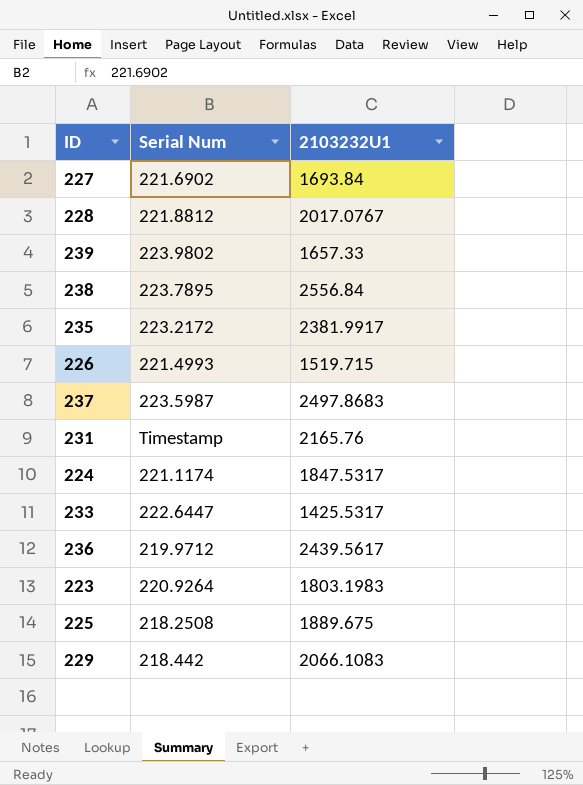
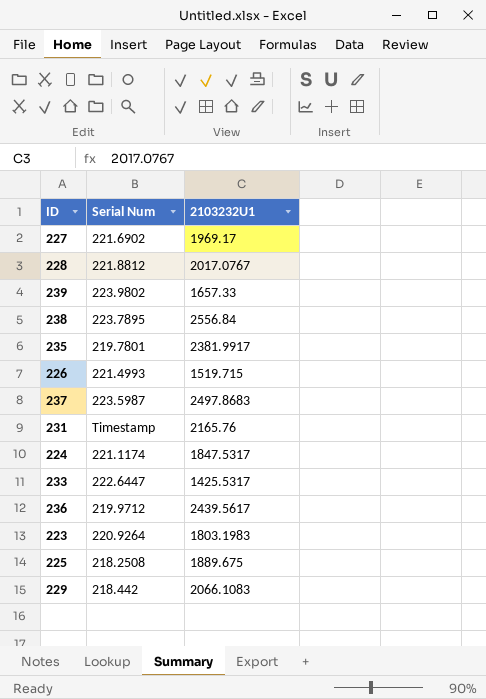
227 | 2103232U1: 1693.84 -> 1969.17
235 | Serial Num: 223.2172 -> 219.7801

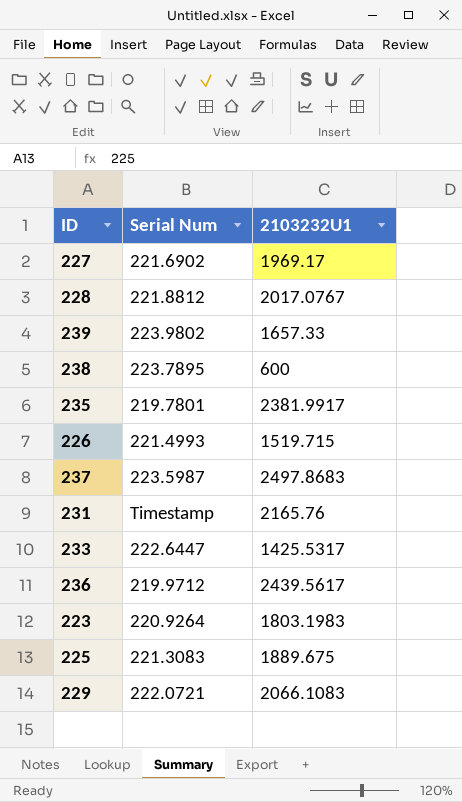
row 224: 221.1174 | 1847.5317 -> none
238 | 2103232U1: 2556.84 -> 600
225 | Serial Num: 218.2508 -> 221.3083
229 | Serial Num: 218.442 -> 222.0721

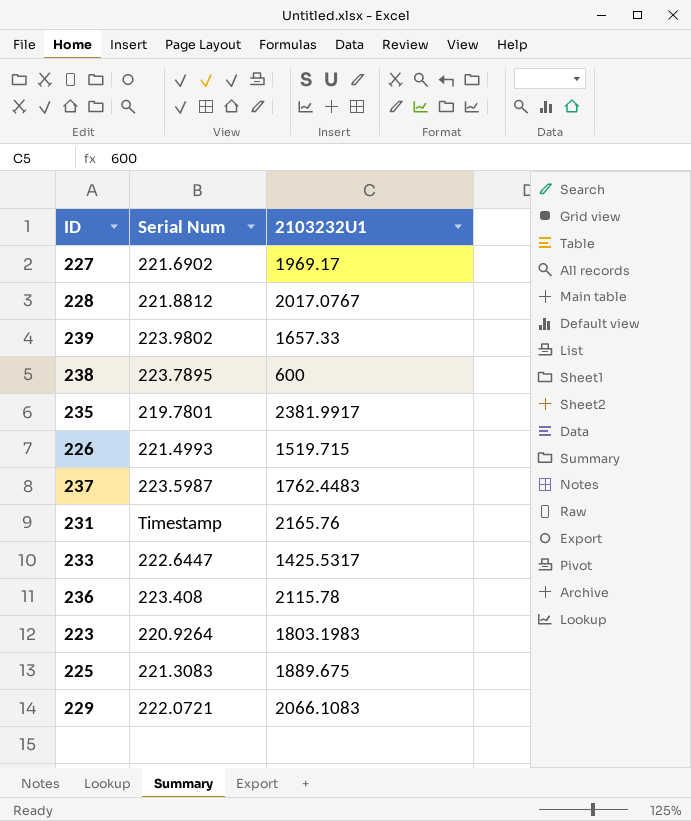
237 | 2103232U1: 2497.8683 -> 1762.4483
236 | Serial Num: 219.9712 -> 223.408
236 | 2103232U1: 2439.5617 -> 2115.78

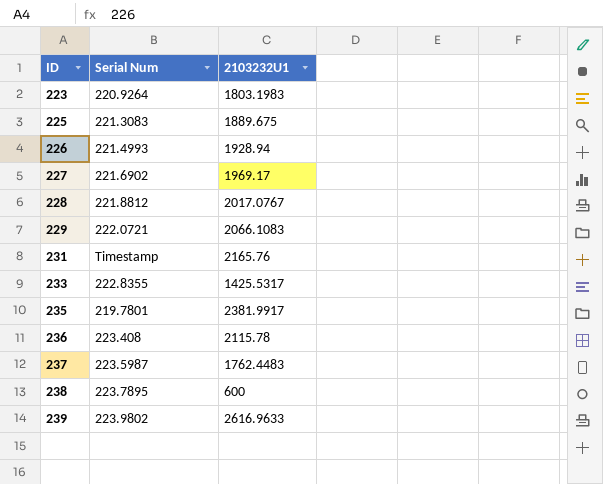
row order: none -> ID ascending
226 | 2103232U1: 1519.715 -> 1928.94
233 | Serial Num: 222.6447 -> 222.8355
239 | 2103232U1: 1657.33 -> 2616.9633

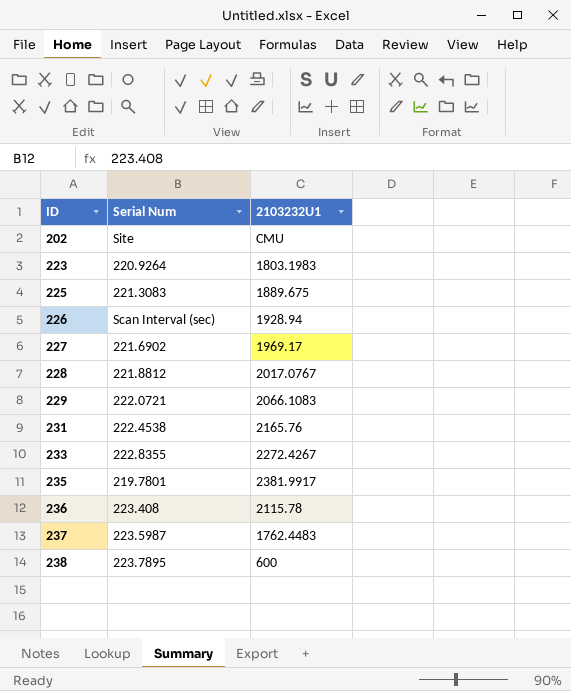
row 239: 223.9802 | 2616.9633 -> none
row 202: none -> Site | CMU
226 | Serial Num: 221.4993 -> Scan Interval (sec)
231 | Serial Num: Timestamp -> 222.4538
233 | 2103232U1: 1425.5317 -> 2272.4267

